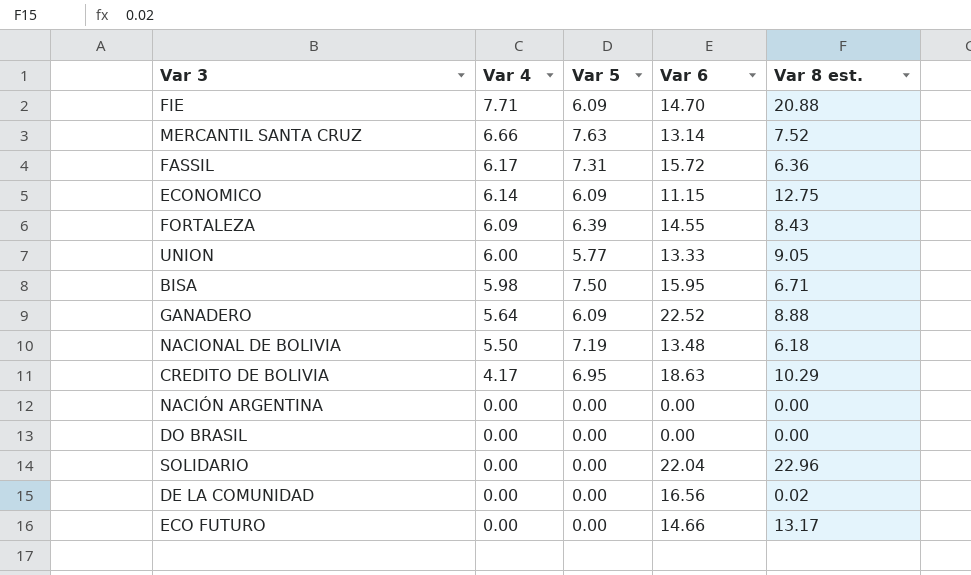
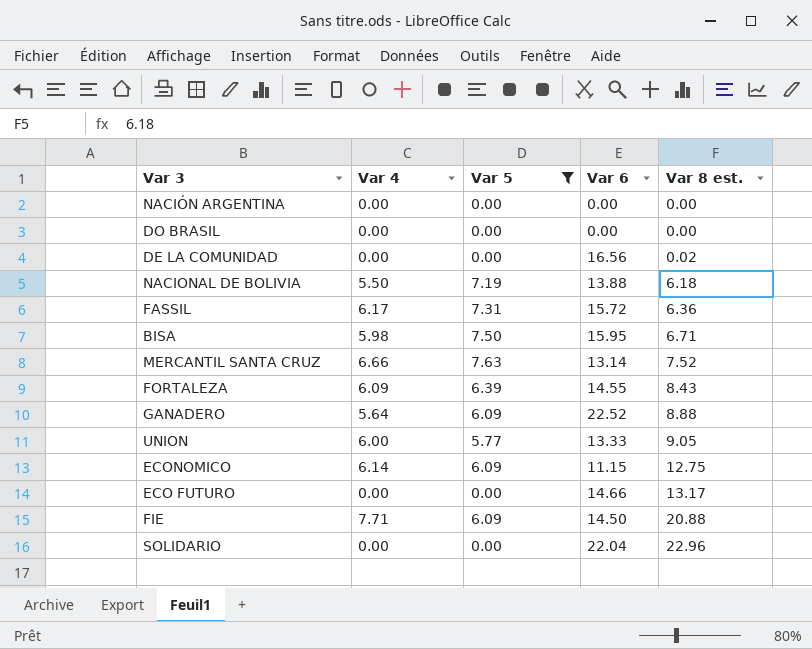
filter: none -> Var 5 != 6.95
row order: Var 4 descending -> Var 8 est. ascending
NACIONAL DE BOLIVIA | Var 6: 13.48 -> 13.88
FIE | Var 6: 14.70 -> 14.50

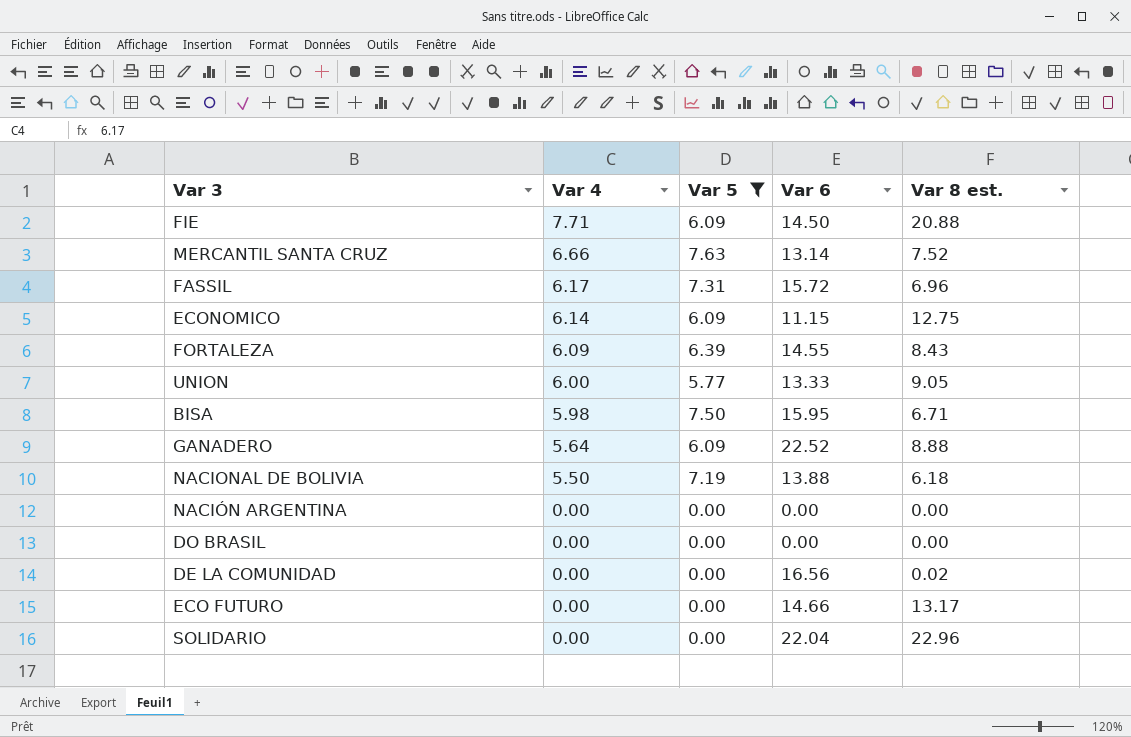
row order: Var 8 est. ascending -> Var 4 descending
FASSIL | Var 8 est.: 6.36 -> 6.96

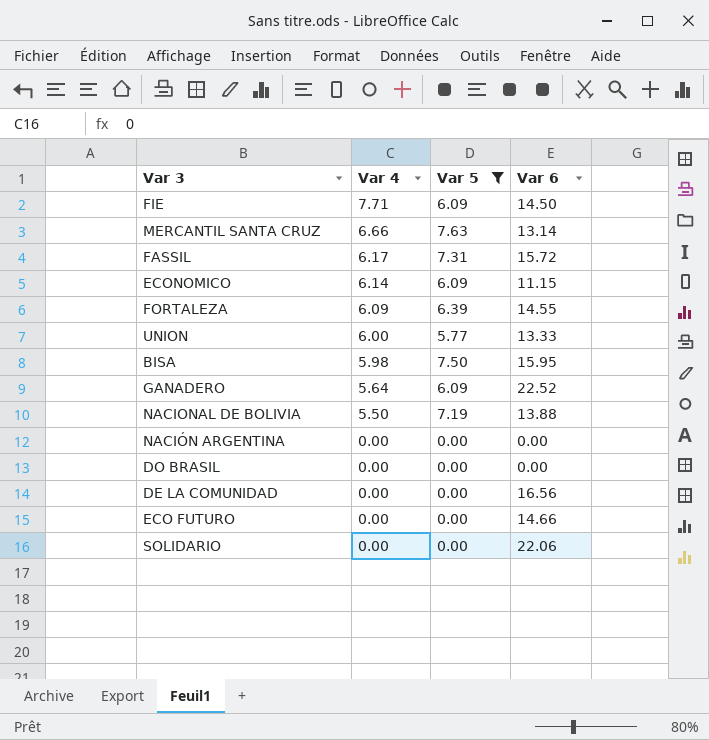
column Var 8 est. | position: 5 -> none
SOLIDARIO | Var 6: 22.04 -> 22.06

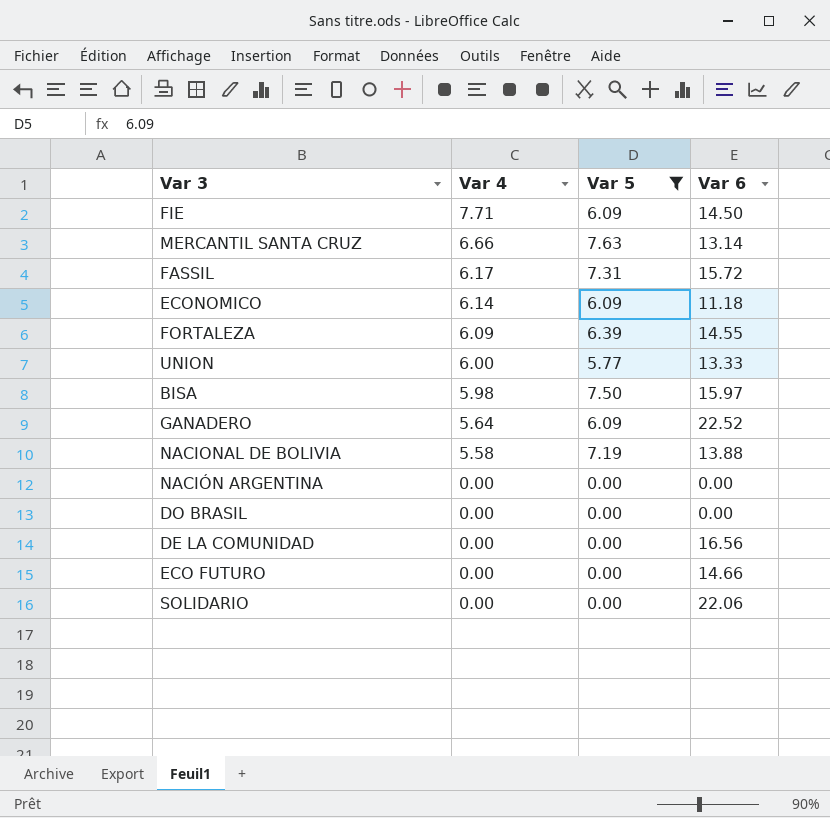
ECONOMICO | Var 6: 11.15 -> 11.18
BISA | Var 6: 15.95 -> 15.97
NACIONAL DE BOLIVIA | Var 4: 5.50 -> 5.58

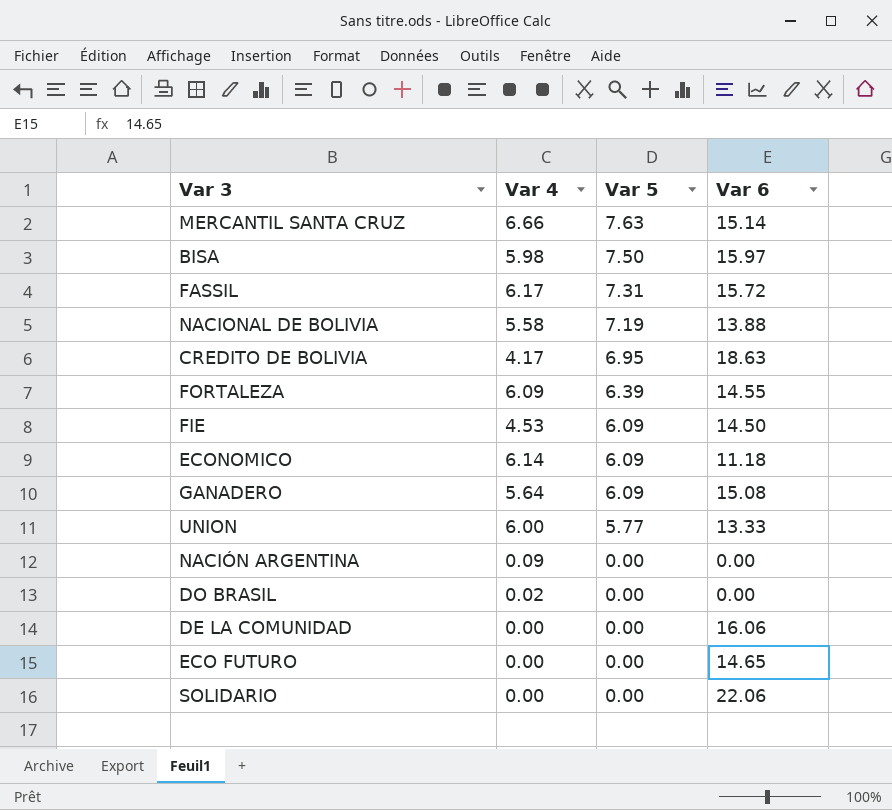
filter: Var 5 != 6.95 -> none
row order: Var 4 descending -> Var 5 descending
MERCANTIL SANTA CRUZ | Var 6: 13.14 -> 15.14
FIE | Var 4: 7.71 -> 4.53
GANADERO | Var 6: 22.52 -> 15.08
NACIÓN ARGENTINA | Var 4: 0.00 -> 0.09
DO BRASIL | Var 4: 0.00 -> 0.02
DE LA COMUNIDAD | Var 6: 16.56 -> 16.06
ECO FUTURO | Var 6: 14.66 -> 14.65

